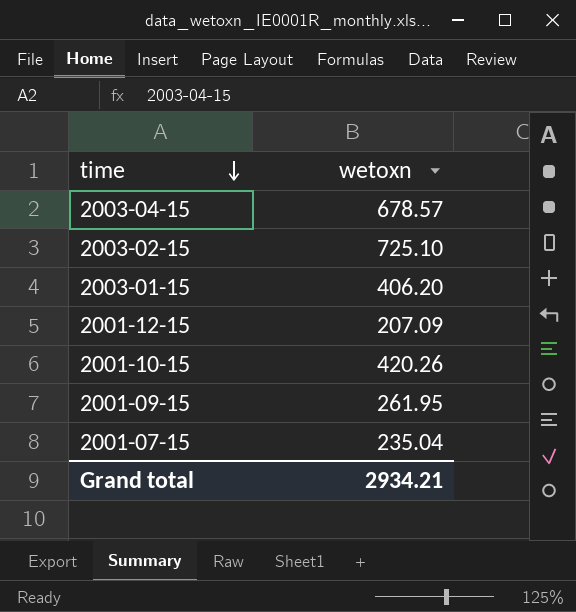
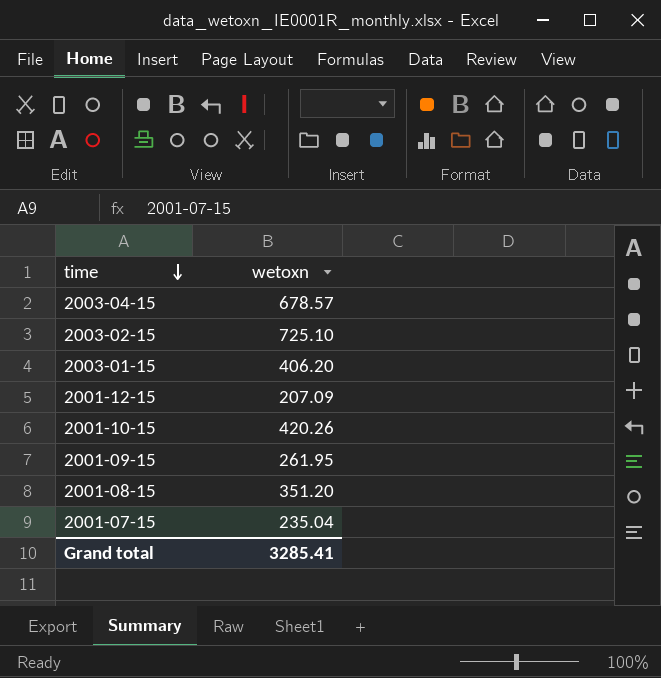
row 2001-08-15: none -> 351.20
Grand total | wetoxn: 2934.21 -> 3285.41

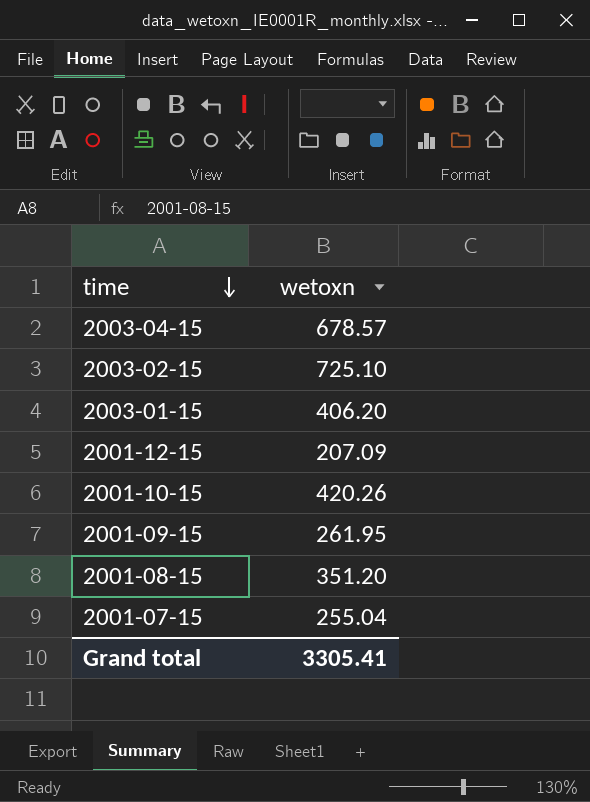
2001-07-15 | wetoxn: 235.04 -> 255.04
Grand total | wetoxn: 3285.41 -> 3305.41

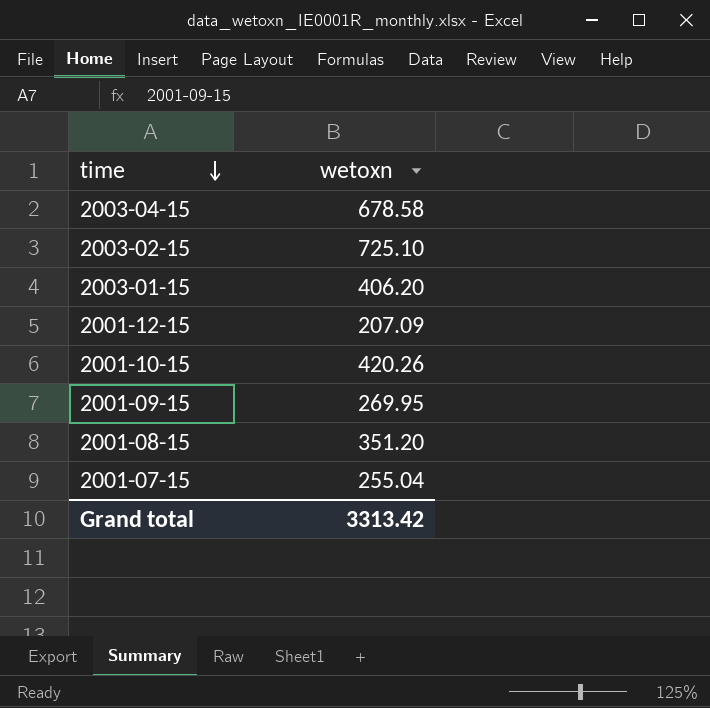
2003-04-15 | wetoxn: 678.57 -> 678.58
2001-09-15 | wetoxn: 261.95 -> 269.95
Grand total | wetoxn: 3305.41 -> 3313.42

